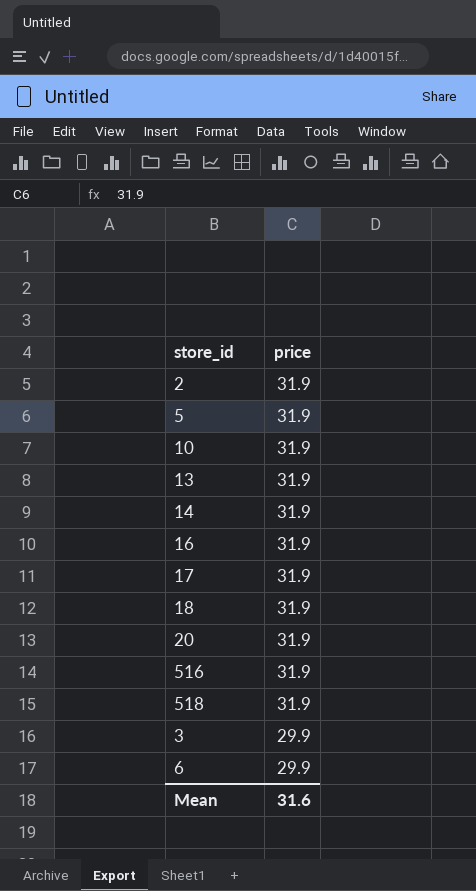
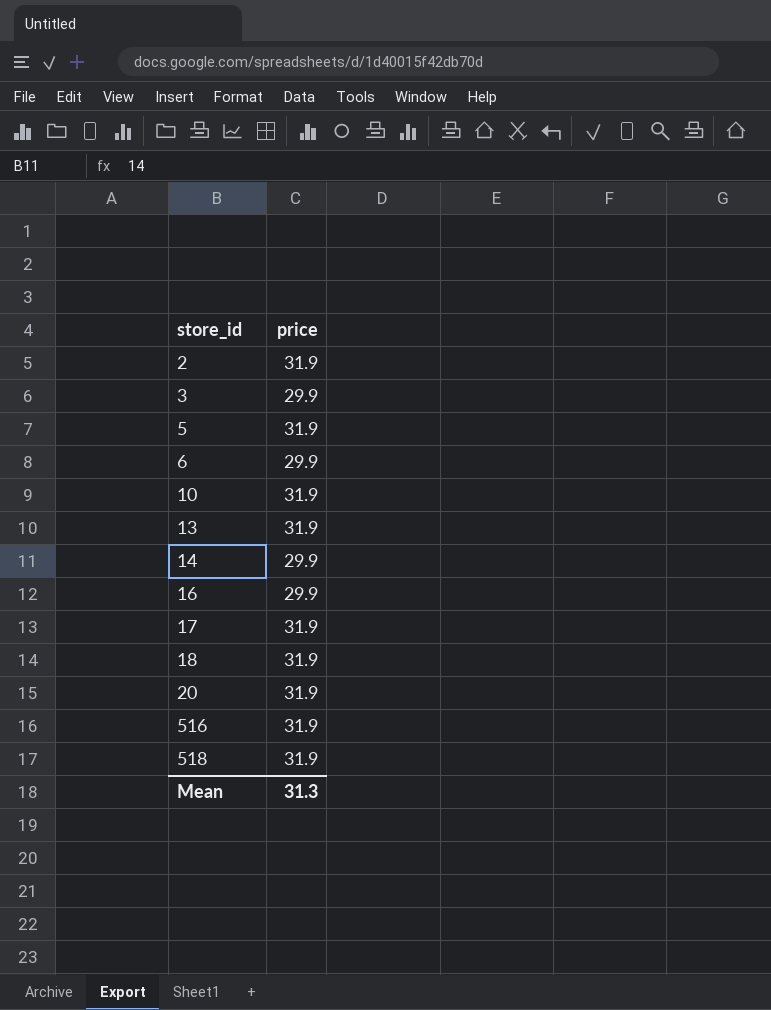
row order: price descending -> store_id ascending
14 | price: 31.9 -> 29.9
16 | price: 31.9 -> 29.9
Mean | price: 31.6 -> 31.3

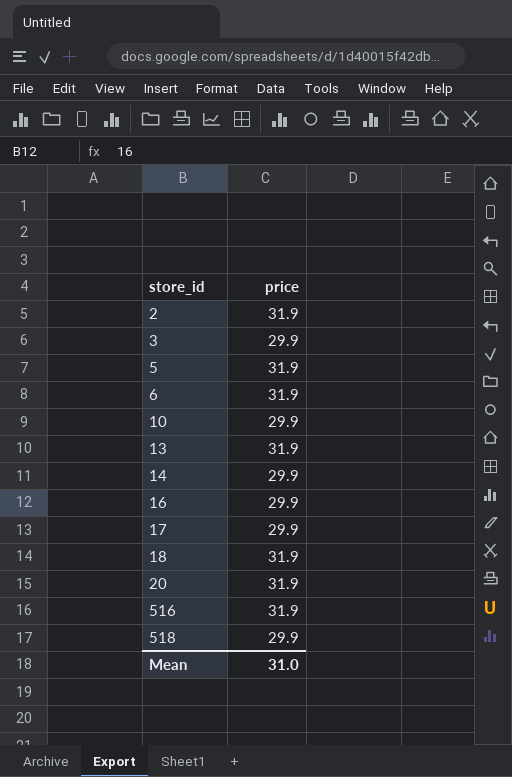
6 | price: 29.9 -> 31.9
10 | price: 31.9 -> 29.9
17 | price: 31.9 -> 29.9
518 | price: 31.9 -> 29.9
Mean | price: 31.3 -> 31.0

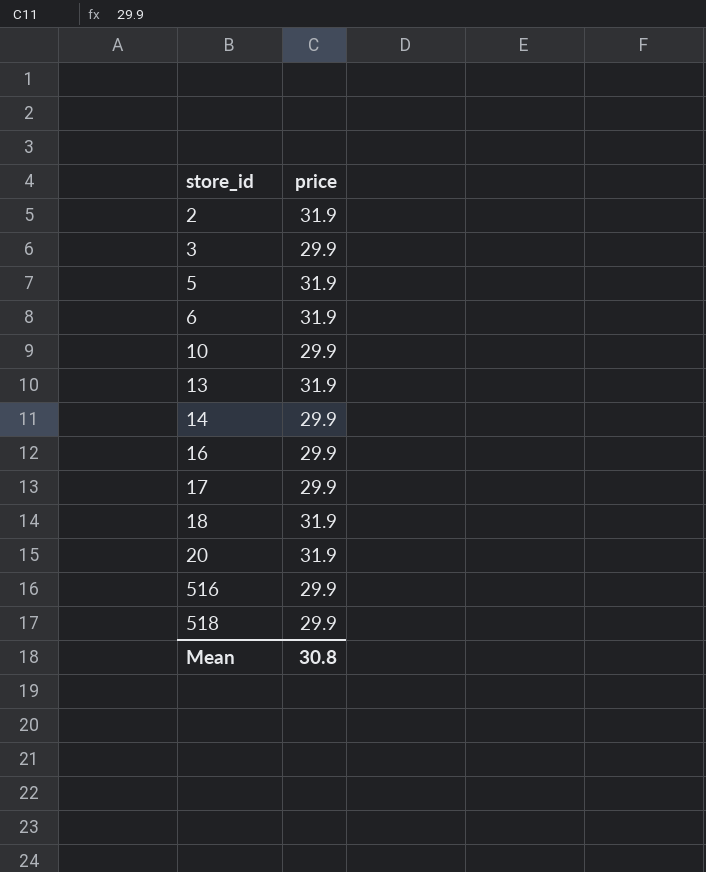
516 | price: 31.9 -> 29.9
Mean | price: 31.0 -> 30.8

